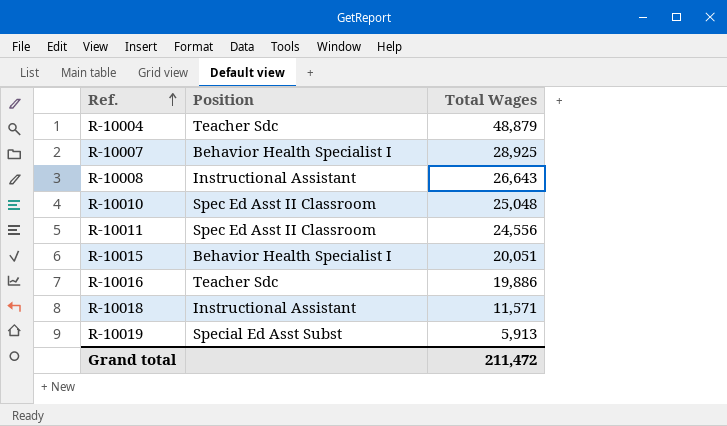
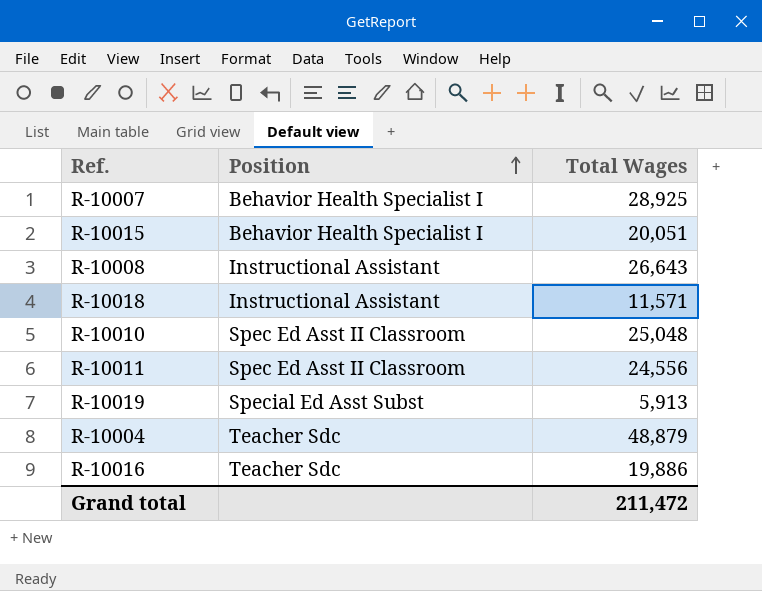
row order: Ref. ascending -> Position ascending

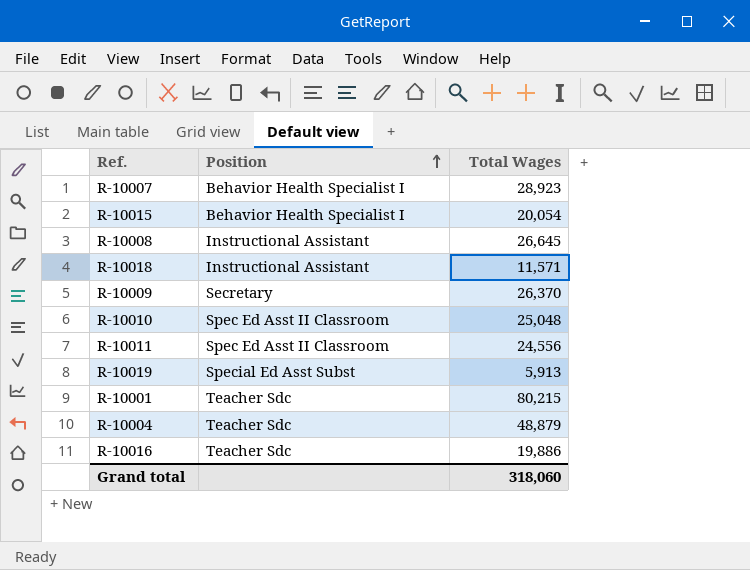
R-10007 | Total Wages: 28,925 -> 28,923
R-10015 | Total Wages: 20,051 -> 20,054
R-10008 | Total Wages: 26,643 -> 26,645
row R-10009: none -> Secretary | 26,370
row R-10001: none -> Teacher Sdc | 80,215
Grand total | Total Wages: 211,472 -> 318,060

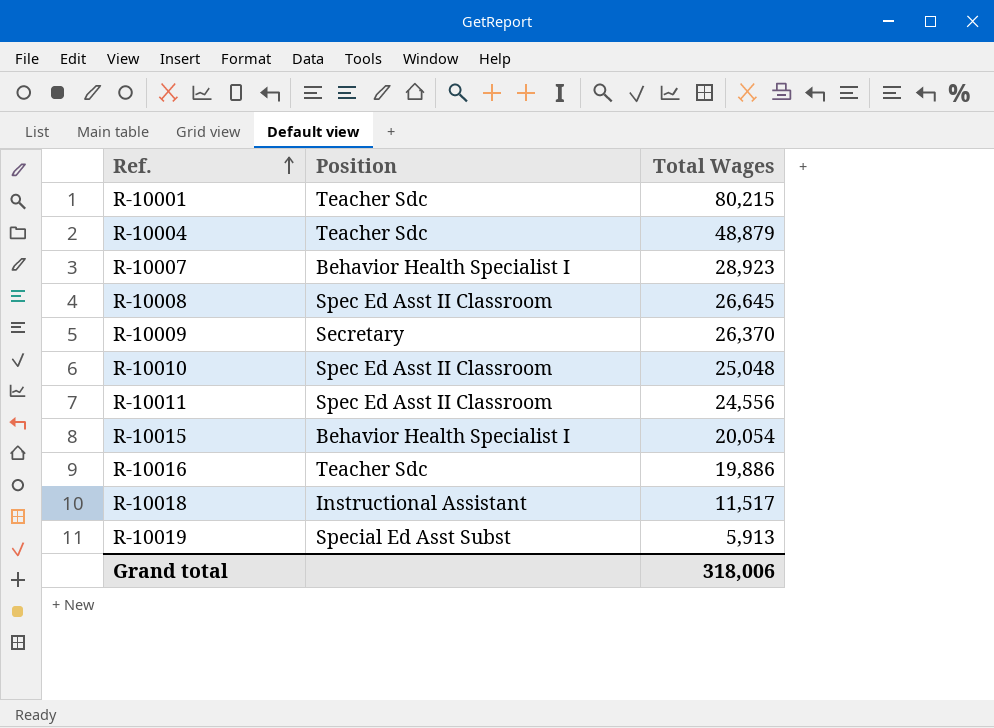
row order: Position ascending -> Ref. ascending
R-10008 | Position: Instructional Assistant -> Spec Ed Asst II Classroom
R-10018 | Total Wages: 11,571 -> 11,517
Grand total | Total Wages: 318,060 -> 318,006

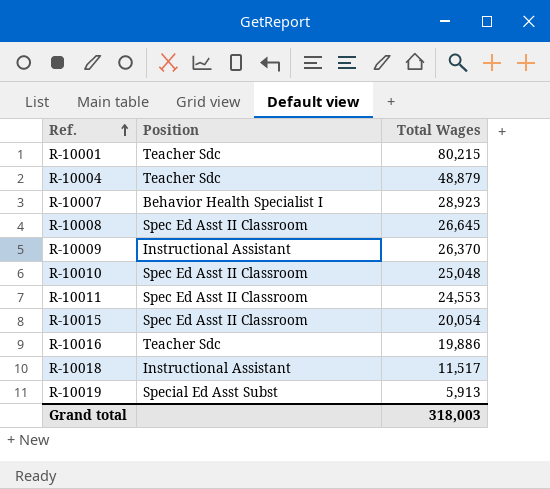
R-10009 | Position: Secretary -> Instructional Assistant
R-10011 | Total Wages: 24,556 -> 24,553
R-10015 | Position: Behavior Health Specialist I -> Spec Ed Asst II Classroom
Grand total | Total Wages: 318,006 -> 318,003

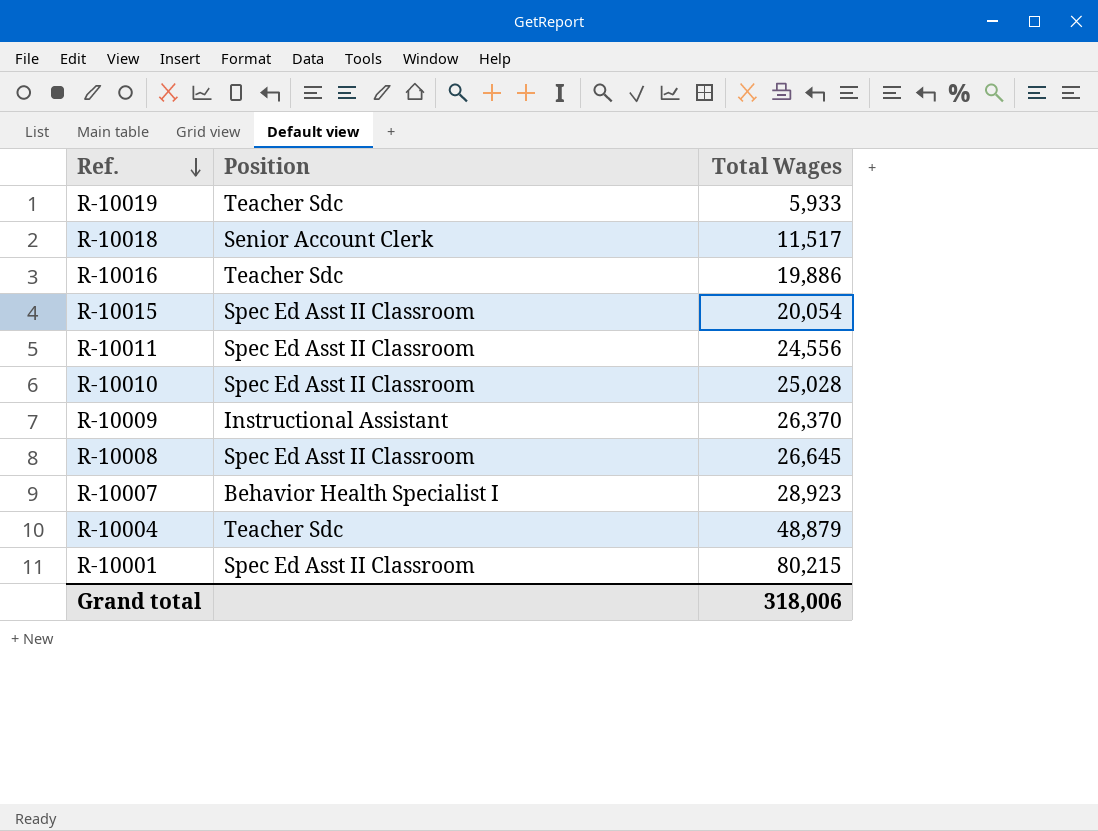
row order: Ref. ascending -> Ref. descending
R-10019 | Position: Special Ed Asst Subst -> Teacher Sdc
R-10019 | Total Wages: 5,913 -> 5,933
R-10018 | Position: Instructional Assistant -> Senior Account Clerk
R-10011 | Total Wages: 24,553 -> 24,556
R-10010 | Total Wages: 25,048 -> 25,028
R-10001 | Position: Teacher Sdc -> Spec Ed Asst II Classroom
Grand total | Total Wages: 318,003 -> 318,006

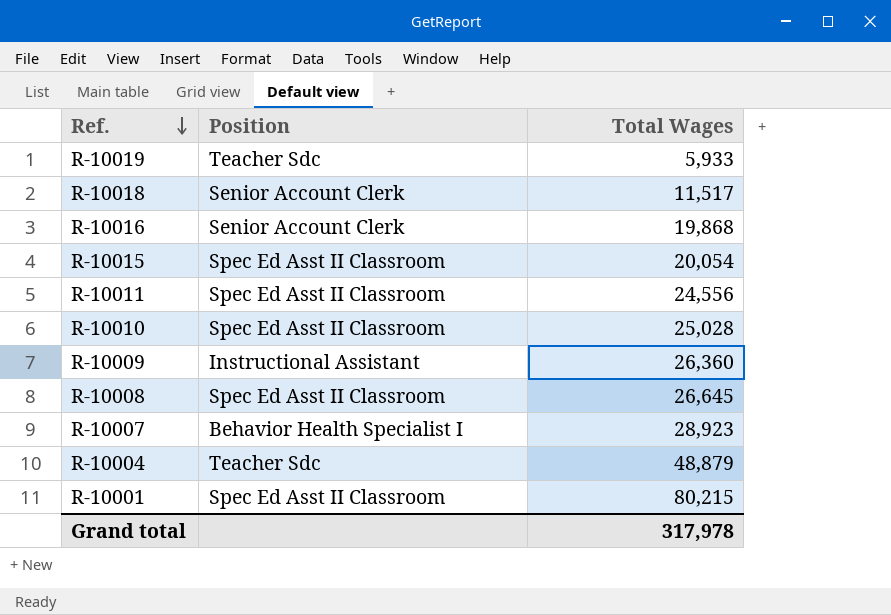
R-10016 | Position: Teacher Sdc -> Senior Account Clerk
R-10016 | Total Wages: 19,886 -> 19,868
R-10009 | Total Wages: 26,370 -> 26,360
Grand total | Total Wages: 318,006 -> 317,978

